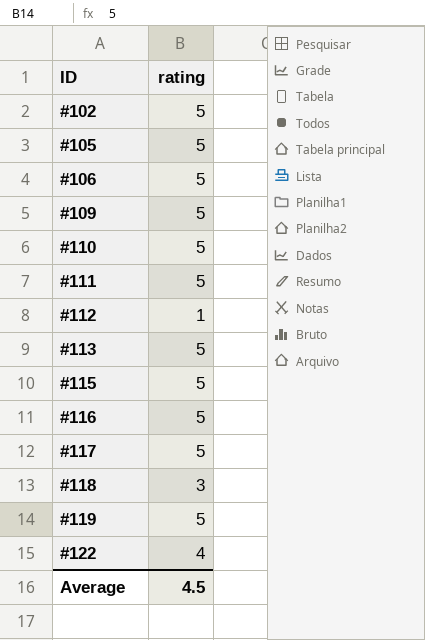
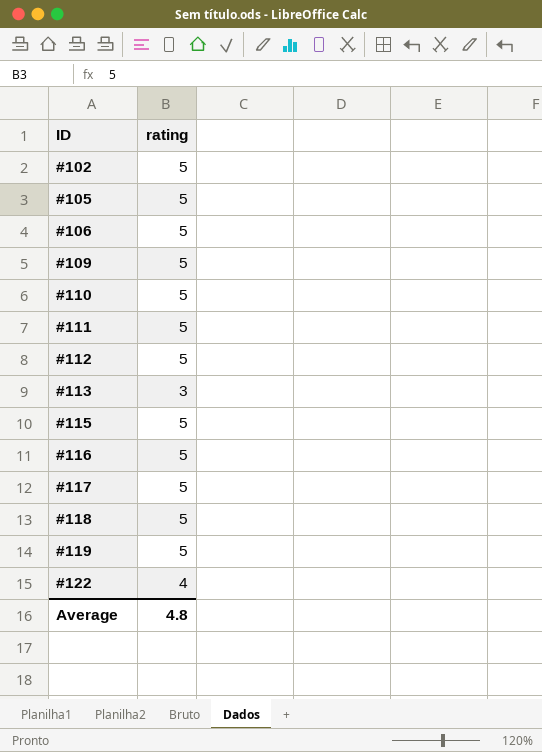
#112 | rating: 1 -> 5
#113 | rating: 5 -> 3
#118 | rating: 3 -> 5
Average | rating: 4.5 -> 4.8

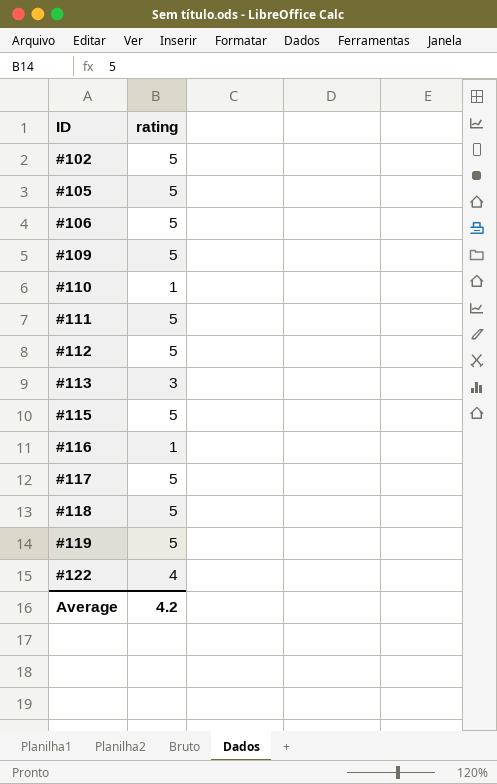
#110 | rating: 5 -> 1
#116 | rating: 5 -> 1
Average | rating: 4.8 -> 4.2

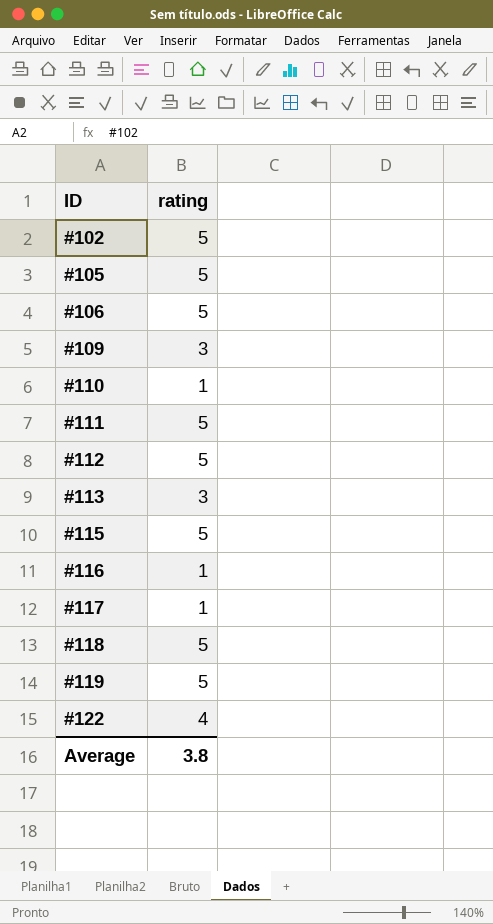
#109 | rating: 5 -> 3
#117 | rating: 5 -> 1
Average | rating: 4.2 -> 3.8

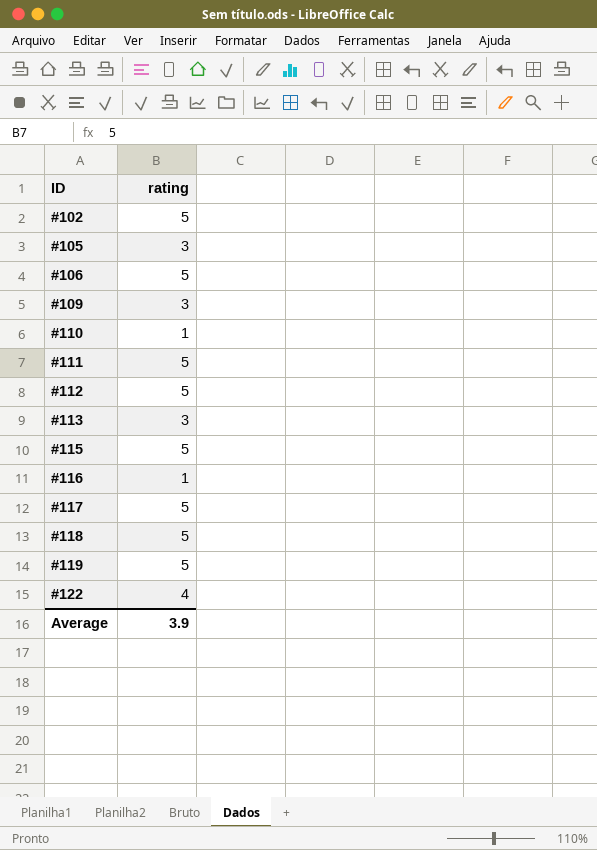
#105 | rating: 5 -> 3
#117 | rating: 1 -> 5
Average | rating: 3.8 -> 3.9

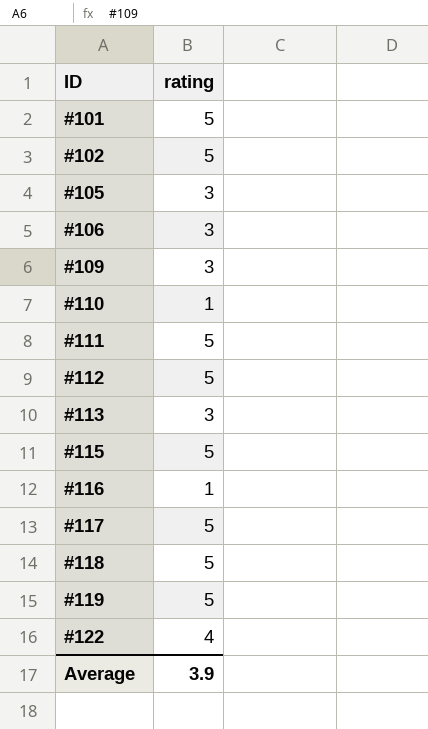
row #101: none -> 5
#106 | rating: 5 -> 3

